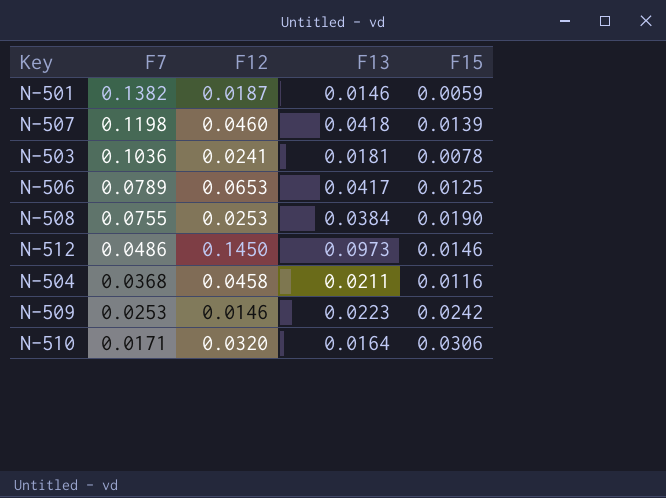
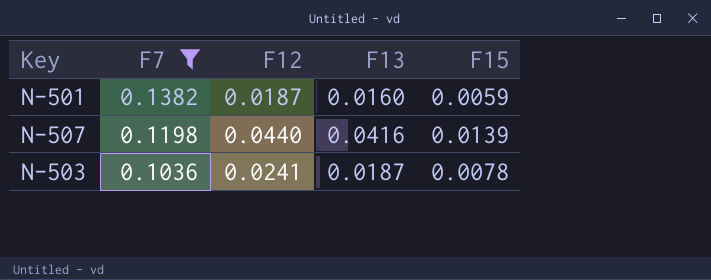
filter: none -> F7 >= 0.1036
N-501 | F13: 0.0146 -> 0.0160
N-507 | F12: 0.0460 -> 0.0440
N-507 | F13: 0.0418 -> 0.0416
N-503 | F13: 0.0181 -> 0.0187

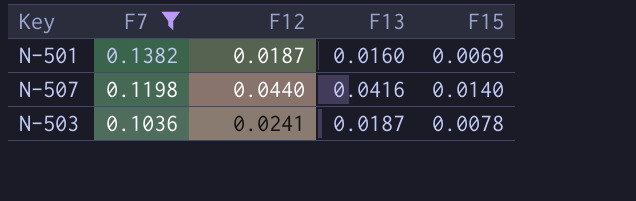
N-501 | F15: 0.0059 -> 0.0069
N-507 | F15: 0.0139 -> 0.0140

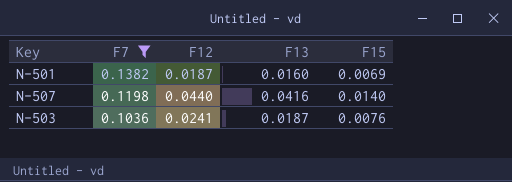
N-503 | F15: 0.0078 -> 0.0076

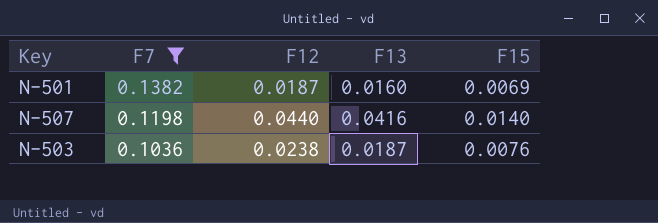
N-503 | F12: 0.0241 -> 0.0238

